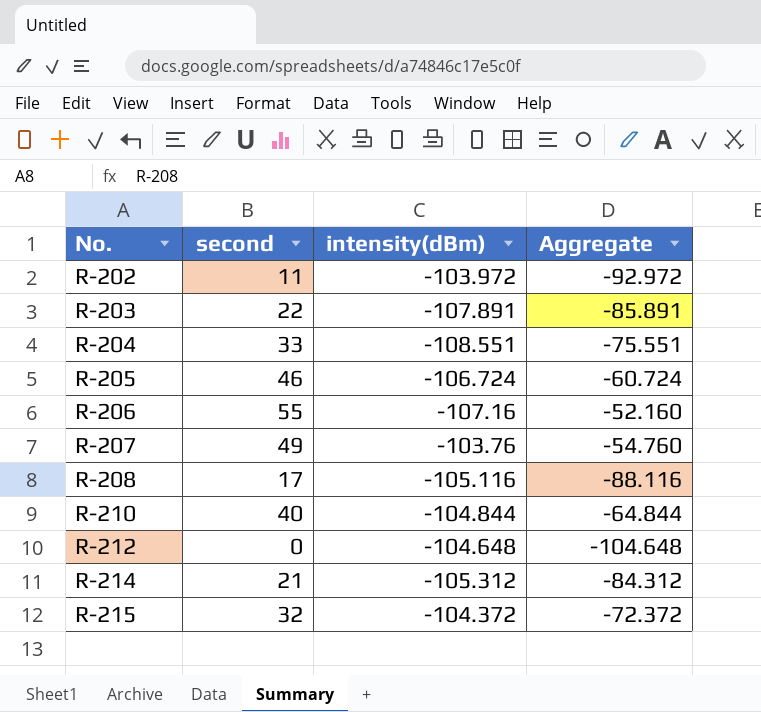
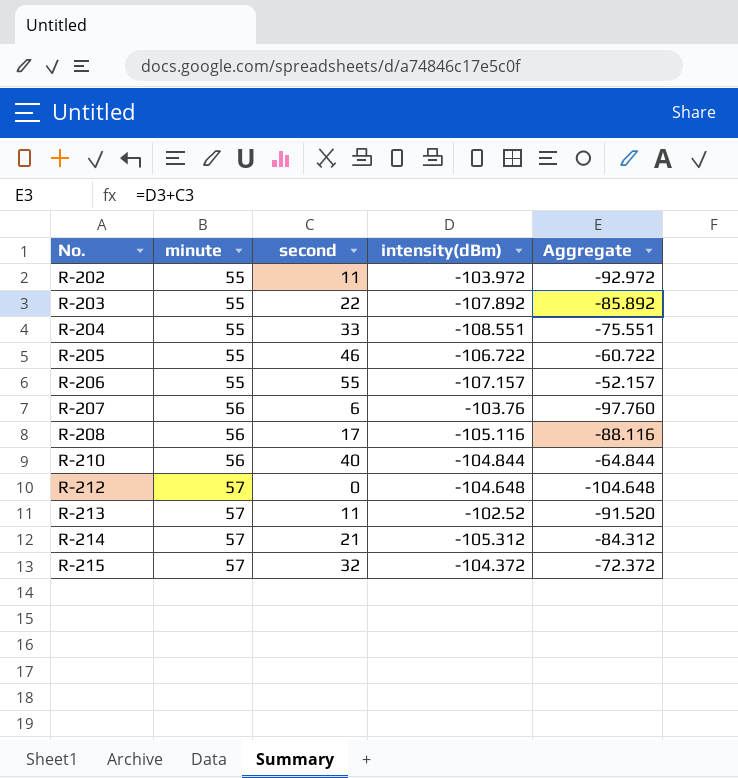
column minute | position: none -> 2
R-203 | intensity(dBm): -107.891 -> -107.892
R-203 | Aggregate: -85.891 -> -85.892
R-205 | intensity(dBm): -106.724 -> -106.722
R-205 | Aggregate: -60.724 -> -60.722
R-206 | intensity(dBm): -107.16 -> -107.157
R-206 | Aggregate: -52.160 -> -52.157
R-207 | second: 49 -> 6
R-207 | Aggregate: -54.760 -> -97.760
row R-213: none -> 57 | 11 | -102.52 | -91.520

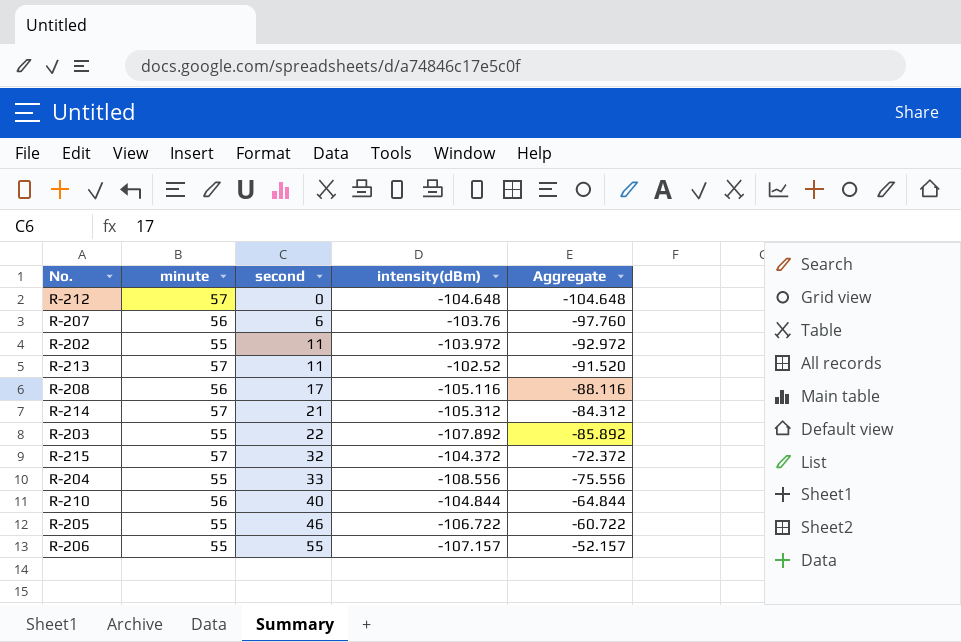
row order: No. ascending -> second ascending
R-204 | intensity(dBm): -108.551 -> -108.556
R-204 | Aggregate: -75.551 -> -75.556

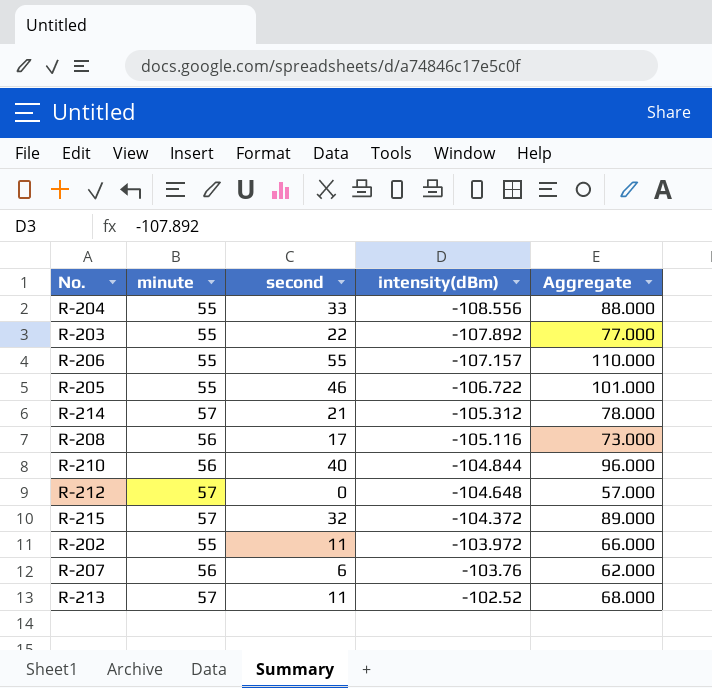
row order: second ascending -> intensity(dBm) ascending
column Aggregate | formula: [second] + [intensity(dBm)] -> [minute] + [second]

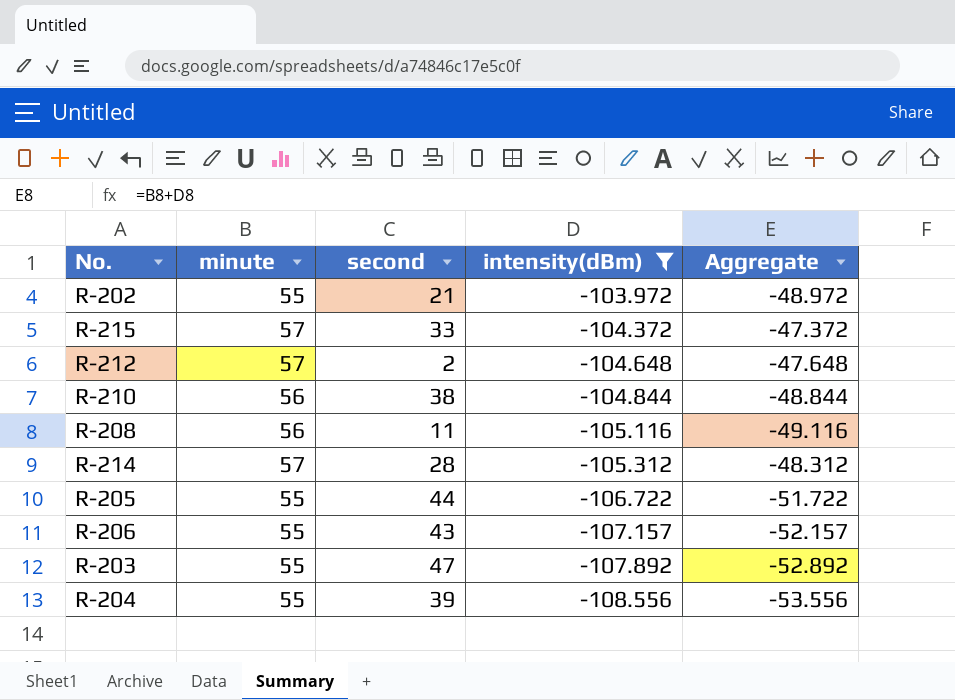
filter: none -> intensity(dBm) <= -103.972
row order: intensity(dBm) ascending -> intensity(dBm) descending
column Aggregate | formula: [minute] + [second] -> [minute] + [intensity(dBm)]
R-202 | second: 11 -> 21
R-215 | second: 32 -> 33
R-212 | second: 0 -> 2
R-210 | second: 40 -> 38
R-208 | second: 17 -> 11
R-214 | second: 21 -> 28
R-205 | second: 46 -> 44
R-206 | second: 55 -> 43
R-203 | second: 22 -> 47
R-204 | second: 33 -> 39

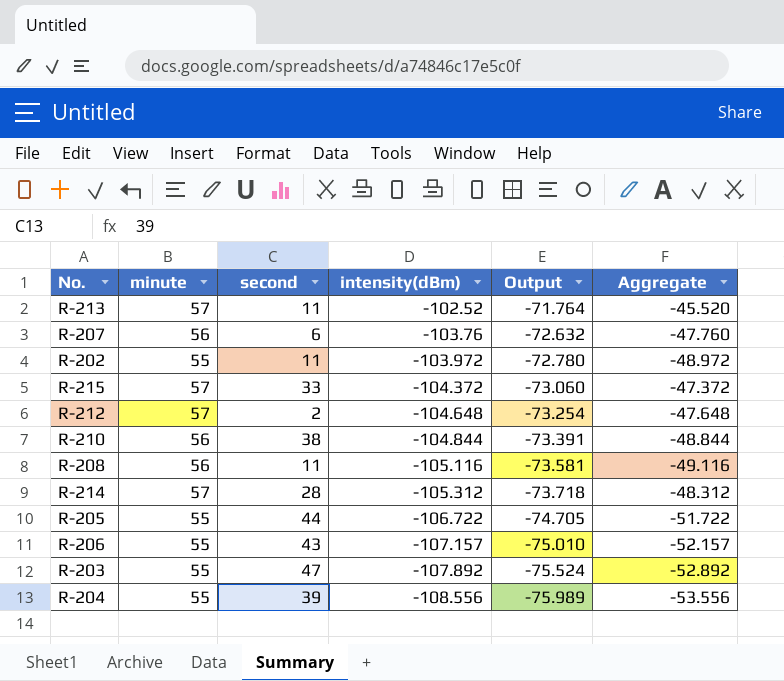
filter: intensity(dBm) <= -103.972 -> none
column Output | formula: none -> [intensity(dBm)] * 0.7
R-202 | second: 21 -> 11

